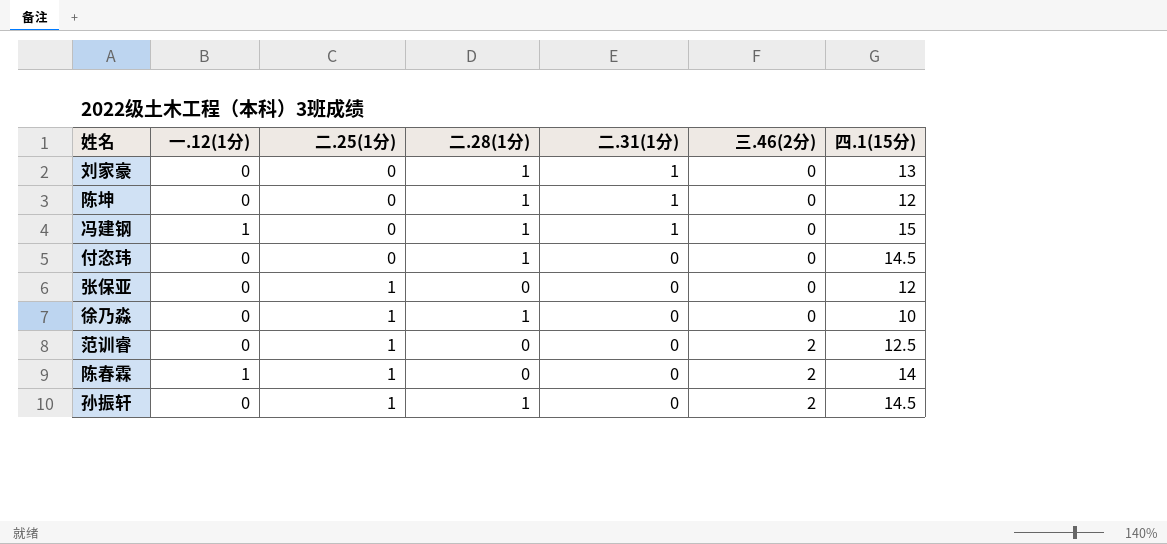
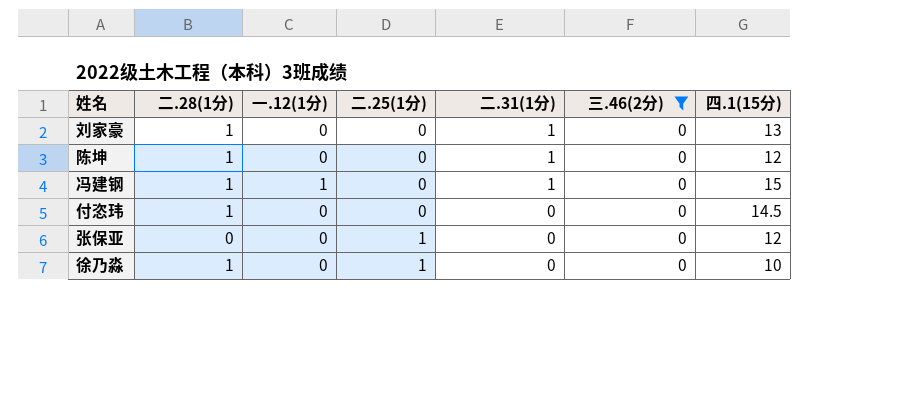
filter: none -> 三.46(2分) = 0
column 二.28(1分) | position: 4 -> 2

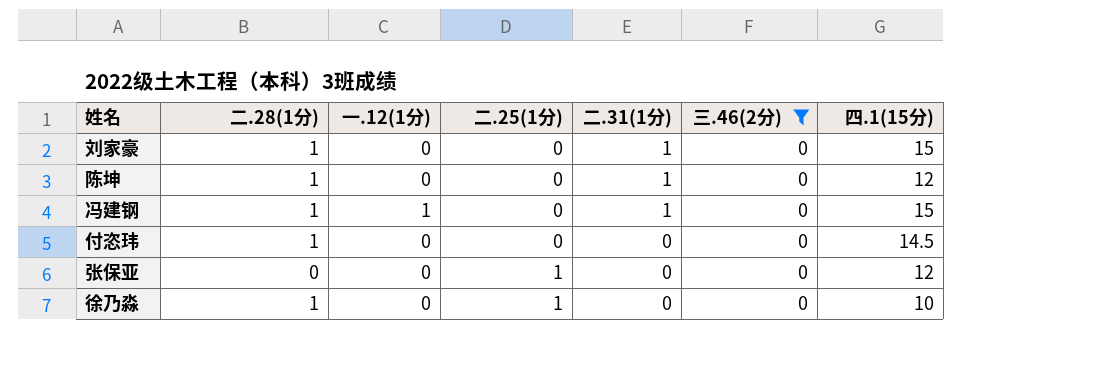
刘家豪 | 四.1(15分): 13 -> 15

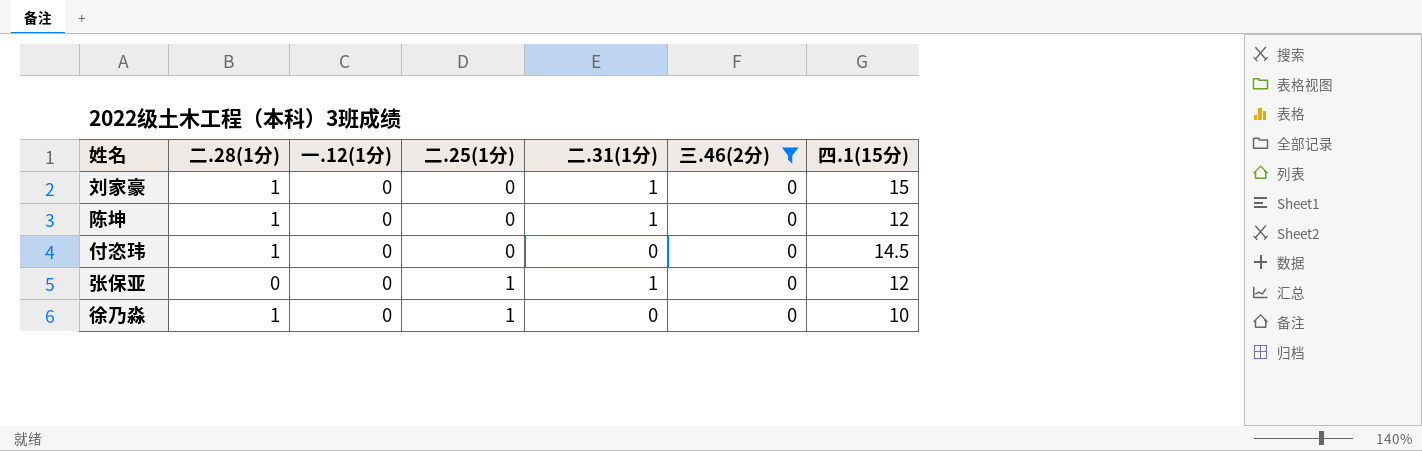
row 冯建钢: 1 | 1 | 0 | 1 | 0 | 15 -> none
张保亚 | 二.31(1分): 0 -> 1

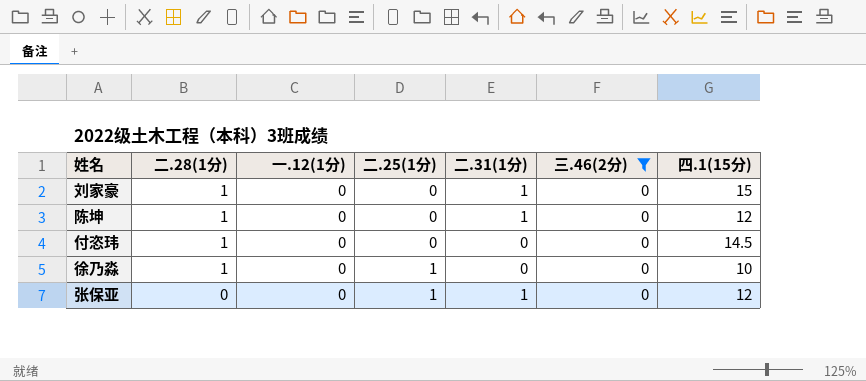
row order: 二.25(1分) ascending -> 二.28(1分) descending

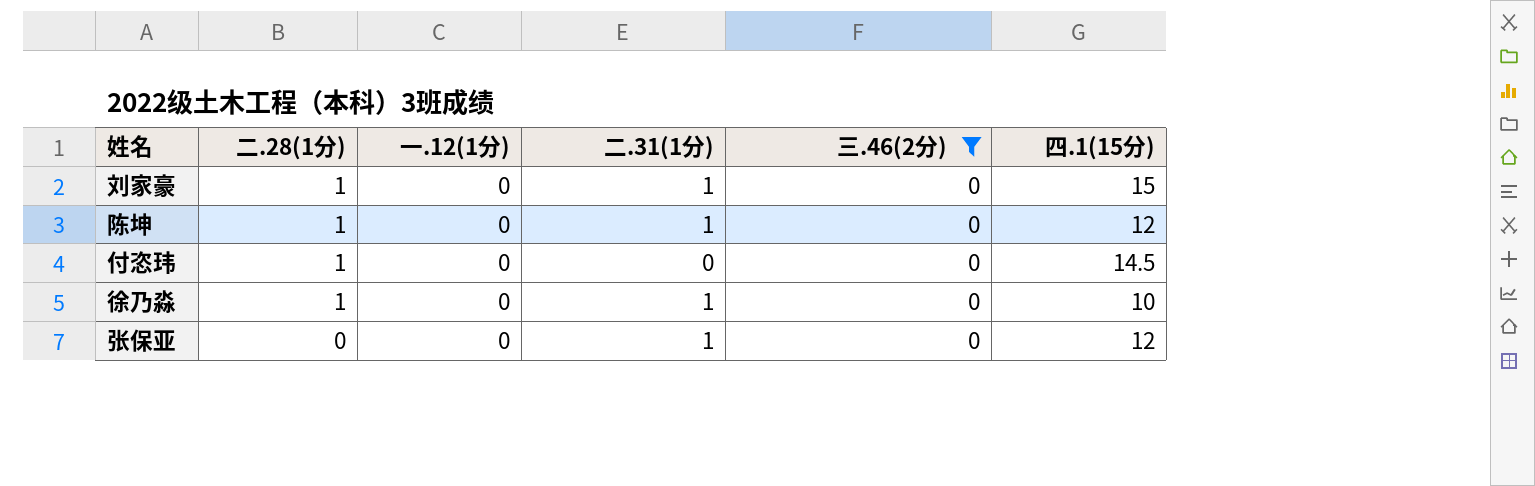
column 二.25(1分) | position: 4 -> none
徐乃淼 | 二.31(1分): 0 -> 1

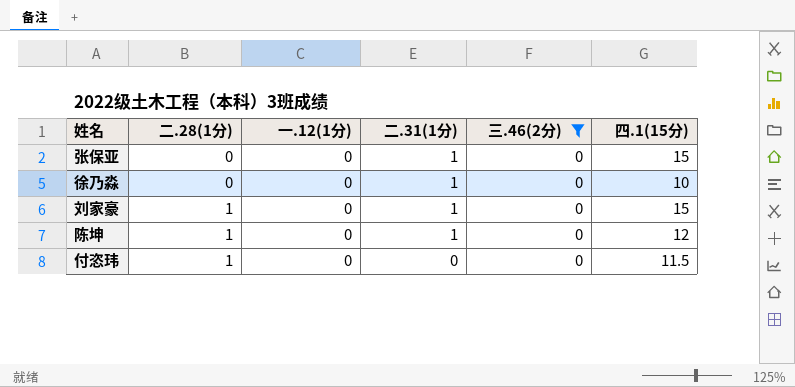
row order: 二.28(1分) descending -> 二.28(1分) ascending
张保亚 | 四.1(15分): 12 -> 15
徐乃淼 | 二.28(1分): 1 -> 0
付恣玮 | 四.1(15分): 14.5 -> 11.5

